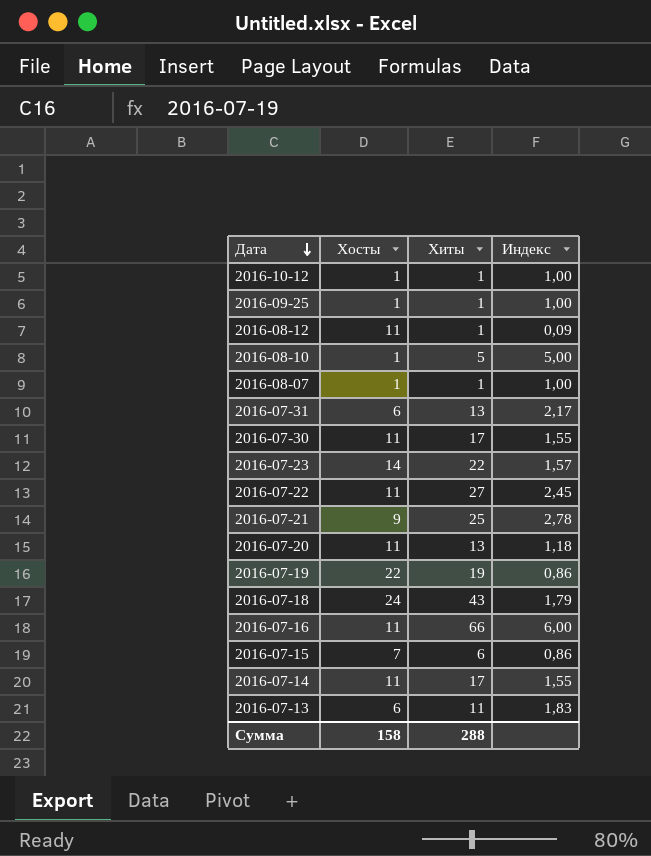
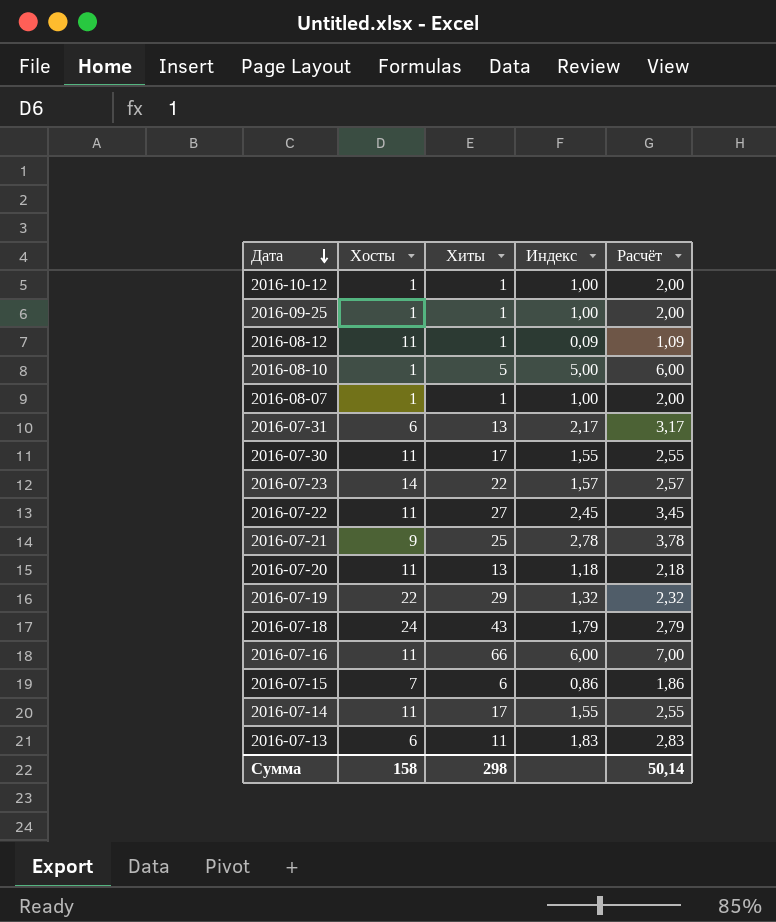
column Расчёт | formula: none -> [Индекс] + 1
2016-07-19 | Хиты: 19 -> 29
2016-07-19 | Индекс: 0,86 -> 1,32
Сумма | Хиты: 288 -> 298

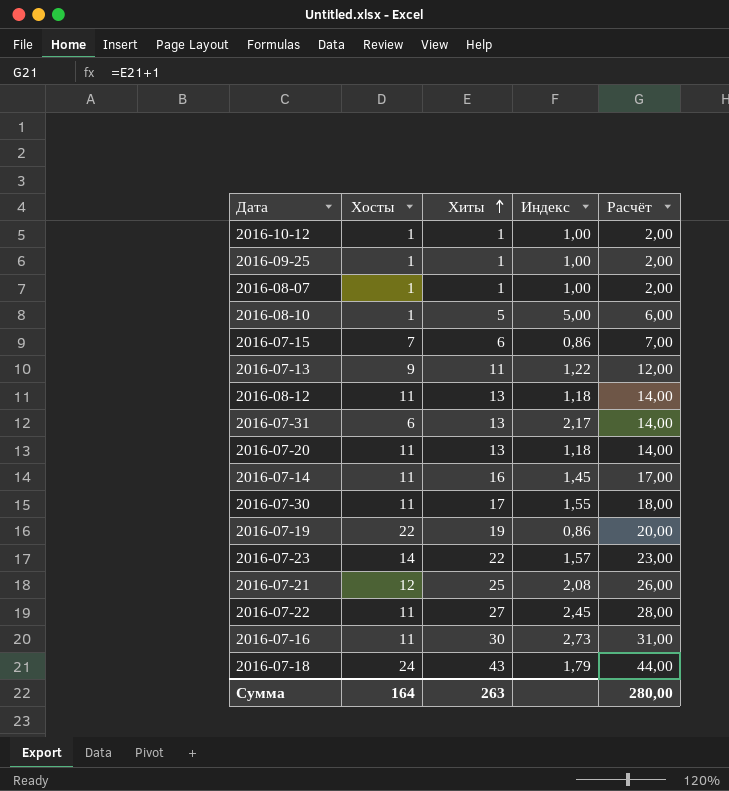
row order: Дата descending -> Хиты ascending
column Расчёт | formula: [Индекс] + 1 -> [Хиты] + 1
2016-07-13 | Хосты: 6 -> 9
2016-07-13 | Индекс: 1,83 -> 1,22
2016-08-12 | Хиты: 1 -> 13
2016-08-12 | Индекс: 0,09 -> 1,18
2016-07-14 | Хиты: 17 -> 16
2016-07-14 | Индекс: 1,55 -> 1,45
2016-07-19 | Хиты: 29 -> 19
2016-07-19 | Индекс: 1,32 -> 0,86
2016-07-21 | Хосты: 9 -> 12
2016-07-21 | Индекс: 2,78 -> 2,08
2016-07-16 | Хиты: 66 -> 30
2016-07-16 | Индекс: 6,00 -> 2,73
Сумма | Хосты: 158 -> 164
Сумма | Хиты: 298 -> 263
Сумма | Расчёт: 50,14 -> 280,00

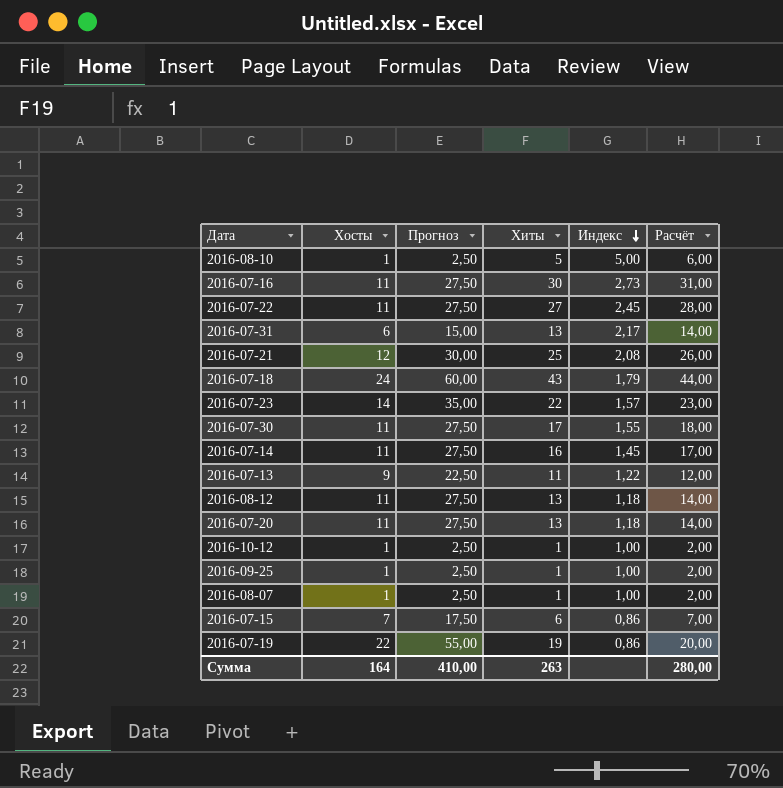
row order: Хиты ascending -> Индекс descending
column Прогноз | formula: none -> [Хосты] * 2,5

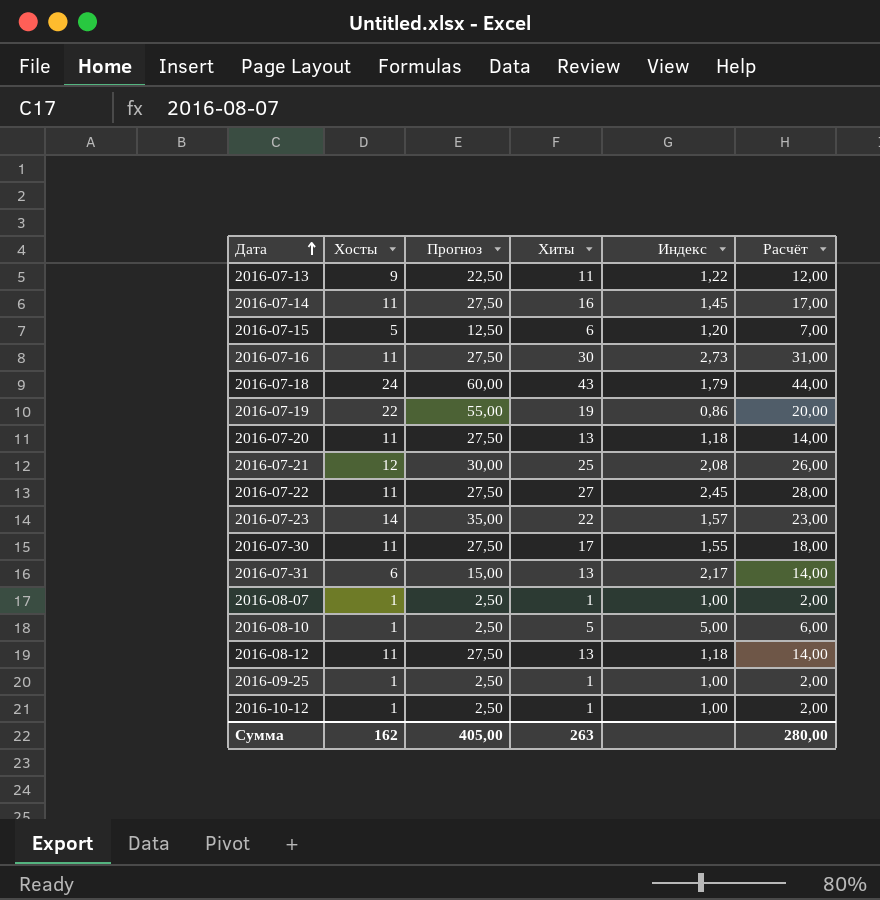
row order: Индекс descending -> Дата ascending
2016-07-15 | Хосты: 7 -> 5
2016-07-15 | Прогноз: 17,50 -> 12,50
2016-07-15 | Индекс: 0,86 -> 1,20
Сумма | Хосты: 164 -> 162
Сумма | Прогноз: 410,00 -> 405,00

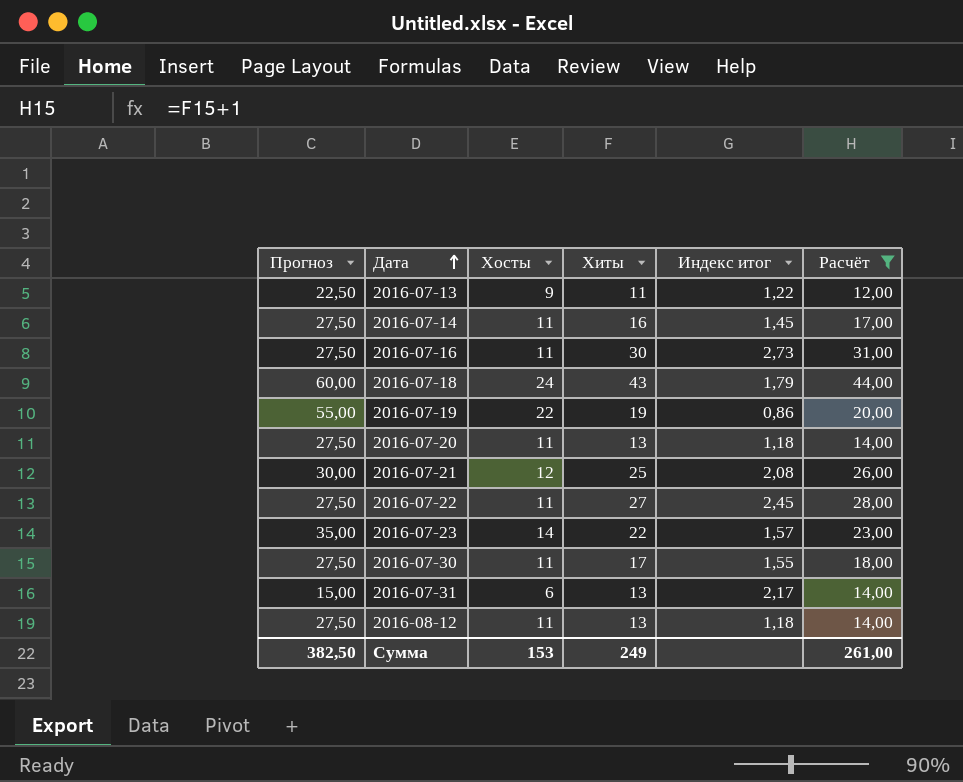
filter: none -> Расчёт >= 12,00
column Прогноз | position: 3 -> 1
column name: Индекс -> Индекс итог
Сумма | Прогноз: 405,00 -> 382,50
Сумма | Хосты: 162 -> 153
Сумма | Хиты: 263 -> 249
Сумма | Расчёт: 280,00 -> 261,00

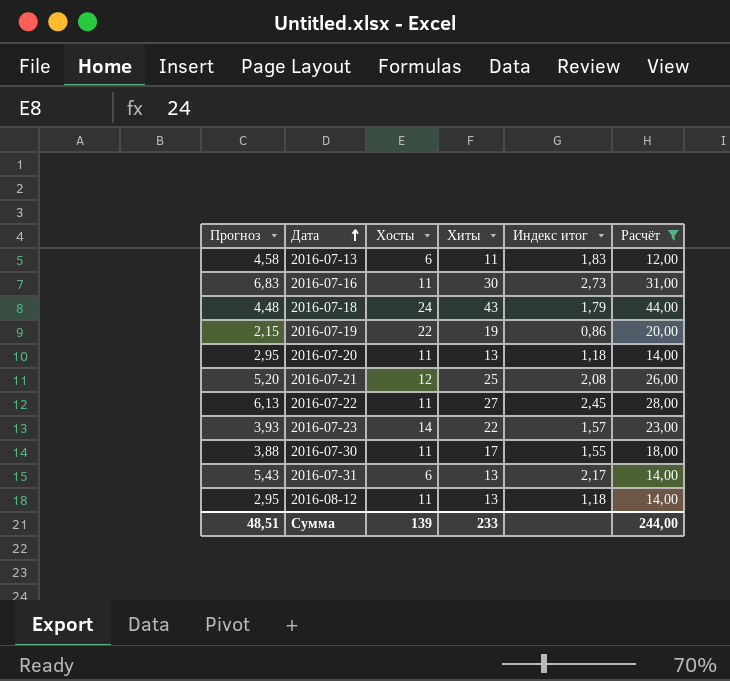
column Прогноз | formula: [Хосты] * 2,5 -> [Индекс итог] * 2,5
row 2016-07-14: 27,50 | 11 | 16 | 1,45 | 17,00 -> none
2016-07-13 | Хосты: 9 -> 6
2016-07-13 | Индекс итог: 1,22 -> 1,83
Сумма | Прогноз: 382,50 -> 48,51
Сумма | Хосты: 153 -> 139
Сумма | Хиты: 249 -> 233
Сумма | Расчёт: 261,00 -> 244,00

